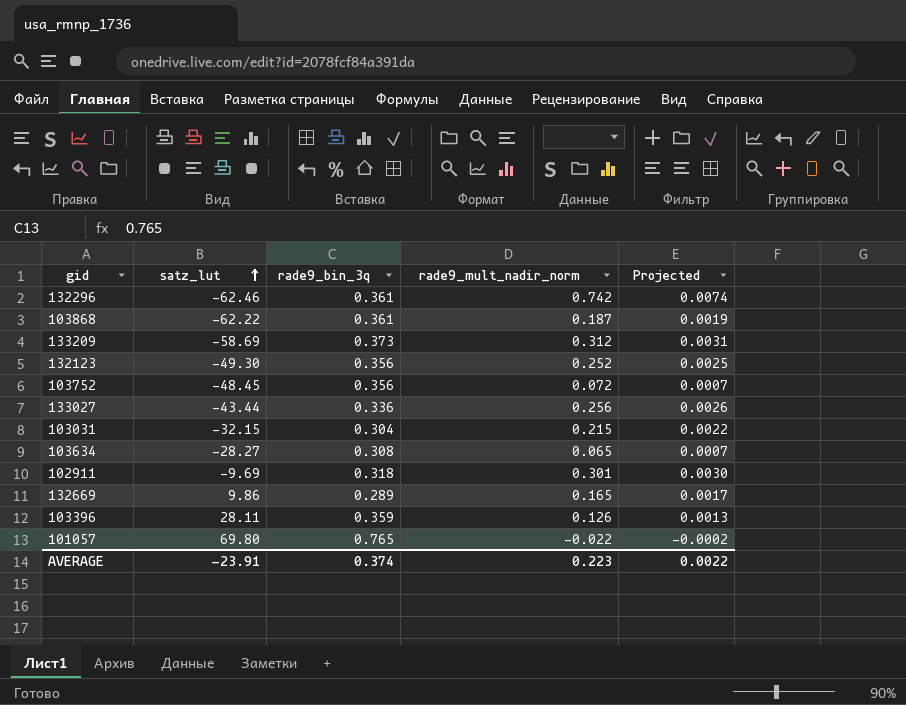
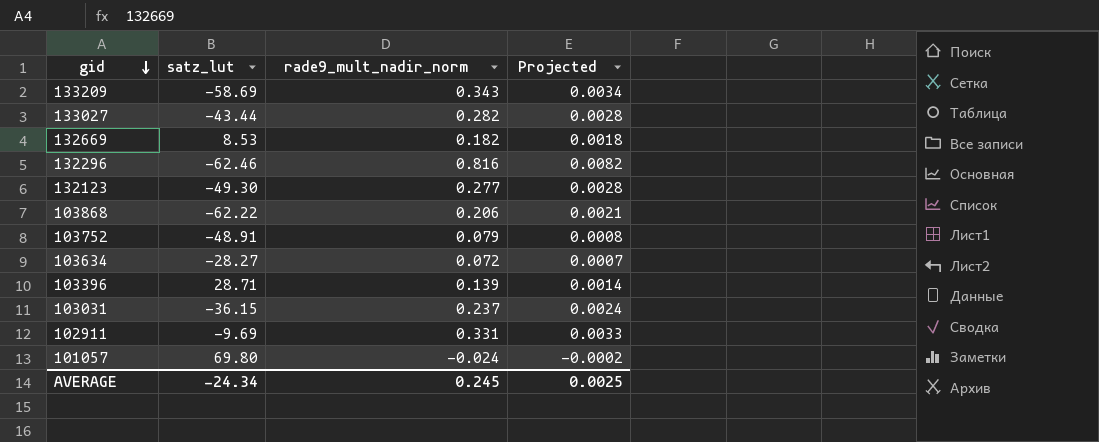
row order: satz_lut ascending -> gid descending
column rade9_bin_3q | position: 3 -> none
133209 | rade9_mult_nadir_norm: 0.312 -> 0.343
133209 | Projected: 0.0031 -> 0.0034
133027 | rade9_mult_nadir_norm: 0.256 -> 0.282
133027 | Projected: 0.0026 -> 0.0028
132669 | satz_lut: 9.86 -> 8.53
132669 | rade9_mult_nadir_norm: 0.165 -> 0.182
132669 | Projected: 0.0017 -> 0.0018
132296 | rade9_mult_nadir_norm: 0.742 -> 0.816
132296 | Projected: 0.0074 -> 0.0082
132123 | rade9_mult_nadir_norm: 0.252 -> 0.277
132123 | Projected: 0.0025 -> 0.0028
103868 | rade9_mult_nadir_norm: 0.187 -> 0.206
103868 | Projected: 0.0019 -> 0.0021
103752 | satz_lut: -48.45 -> -48.91
103752 | rade9_mult_nadir_norm: 0.072 -> 0.079
103752 | Projected: 0.0007 -> 0.0008
103634 | rade9_mult_nadir_norm: 0.065 -> 0.072
103396 | satz_lut: 28.11 -> 28.71
103396 | rade9_mult_nadir_norm: 0.126 -> 0.139
103396 | Projected: 0.0013 -> 0.0014
103031 | satz_lut: -32.15 -> -36.15
103031 | rade9_mult_nadir_norm: 0.215 -> 0.237
103031 | Projected: 0.0022 -> 0.0024
102911 | rade9_mult_nadir_norm: 0.301 -> 0.331
102911 | Projected: 0.0030 -> 0.0033
101057 | rade9_mult_nadir_norm: -0.022 -> -0.024
AVERAGE | satz_lut: -23.91 -> -24.34
AVERAGE | rade9_mult_nadir_norm: 0.223 -> 0.245
AVERAGE | Projected: 0.0022 -> 0.0025

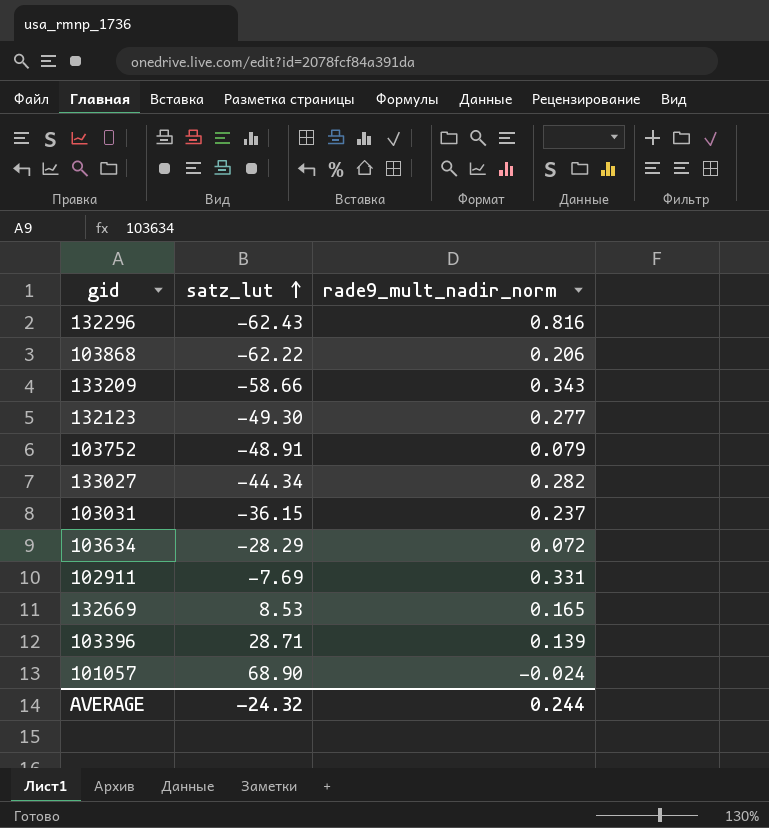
row order: gid descending -> satz_lut ascending
column Projected | formula: [rade9_mult_nadir_norm] * 0.01 -> none
132296 | satz_lut: -62.46 -> -62.43
133209 | satz_lut: -58.69 -> -58.66
133027 | satz_lut: -43.44 -> -44.34
103634 | satz_lut: -28.27 -> -28.29
102911 | satz_lut: -9.69 -> -7.69
132669 | rade9_mult_nadir_norm: 0.182 -> 0.165
101057 | satz_lut: 69.80 -> 68.90
AVERAGE | satz_lut: -24.34 -> -24.32
AVERAGE | rade9_mult_nadir_norm: 0.245 -> 0.244

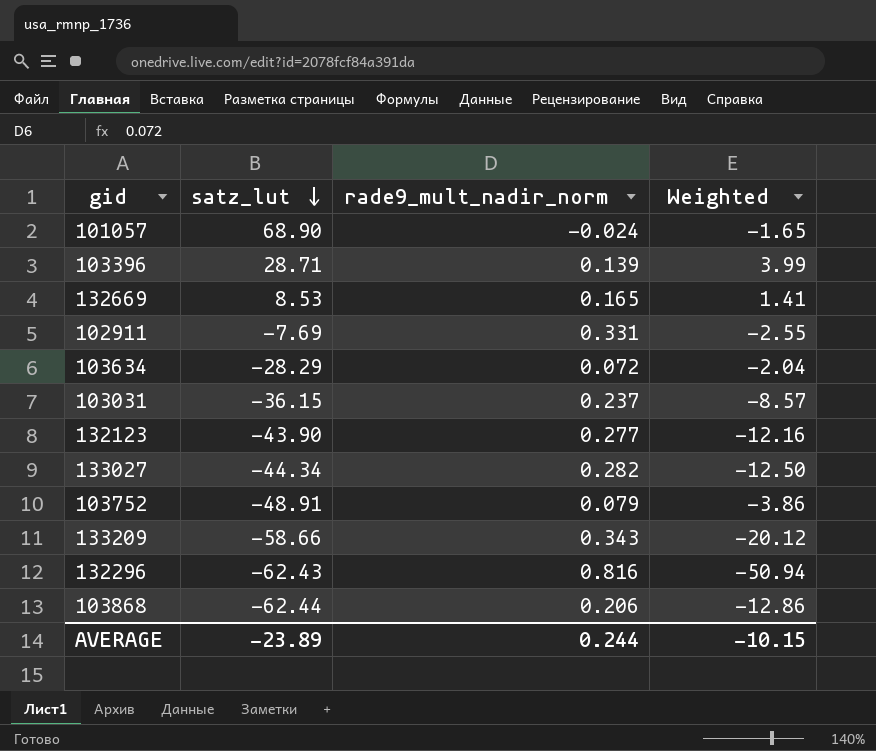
row order: satz_lut ascending -> satz_lut descending
column Weighted | formula: none -> [satz_lut] * [rade9_mult_nadir_norm]
132123 | satz_lut: -49.30 -> -43.90
103868 | satz_lut: -62.22 -> -62.44
AVERAGE | satz_lut: -24.32 -> -23.89

